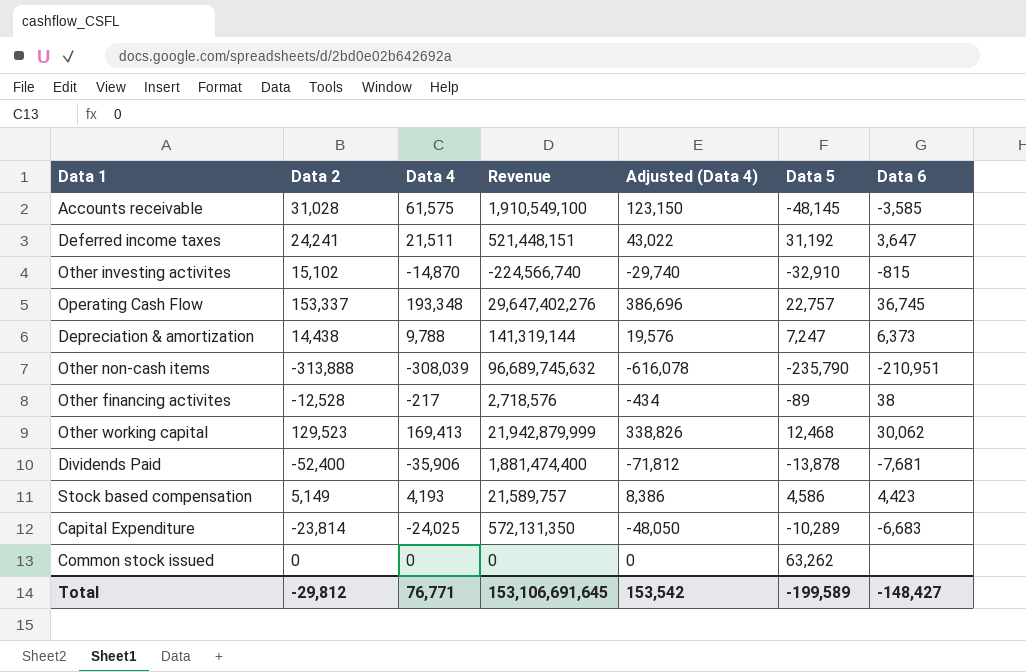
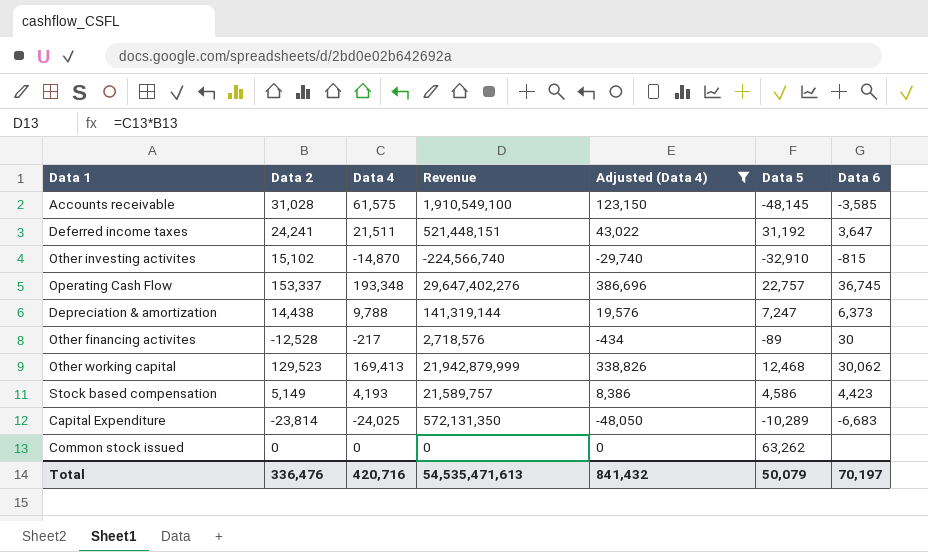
filter: none -> Adjusted (Data 4) >= -48,050
Other financing activites | Data 6: 38 -> 30
Total | Data 2: -29,812 -> 336,476
Total | Data 4: 76,771 -> 420,716
Total | Revenue: 153,106,691,645 -> 54,535,471,613
Total | Adjusted (Data 4): 153,542 -> 841,432
Total | Data 5: -199,589 -> 50,079
Total | Data 6: -148,427 -> 70,197

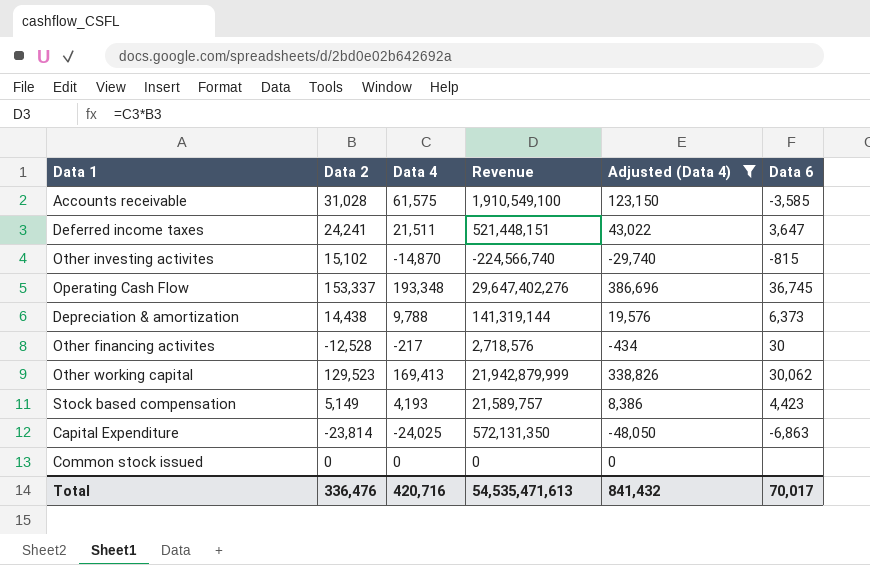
column Data 5 | position: 6 -> none
Capital Expenditure | Data 6: -6,683 -> -6,863
Total | Data 6: 70,197 -> 70,017

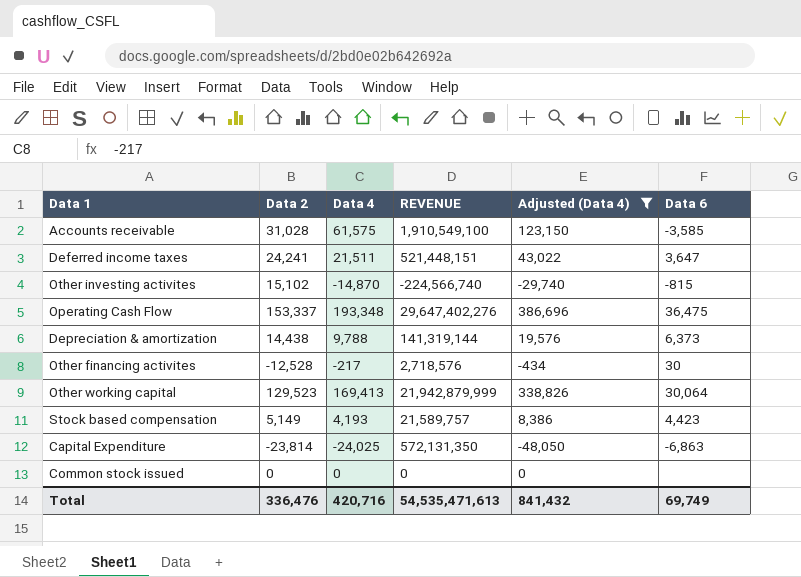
column name: Revenue -> REVENUE
Operating Cash Flow | Data 6: 36,745 -> 36,475
Other working capital | Data 6: 30,062 -> 30,064
Total | Data 6: 70,017 -> 69,749

